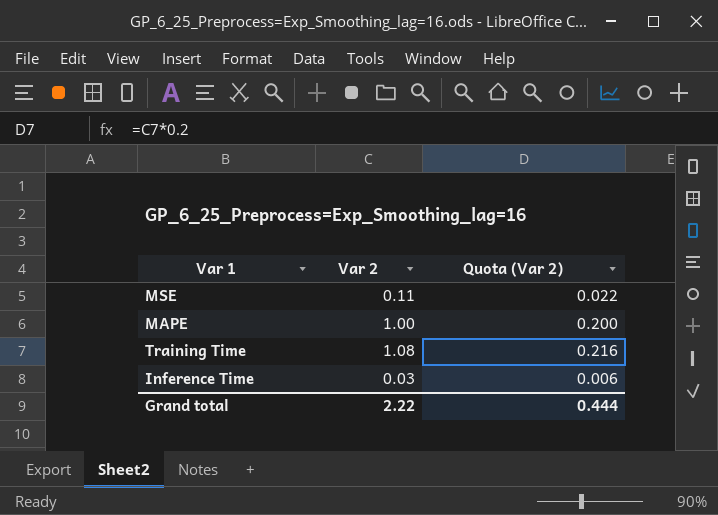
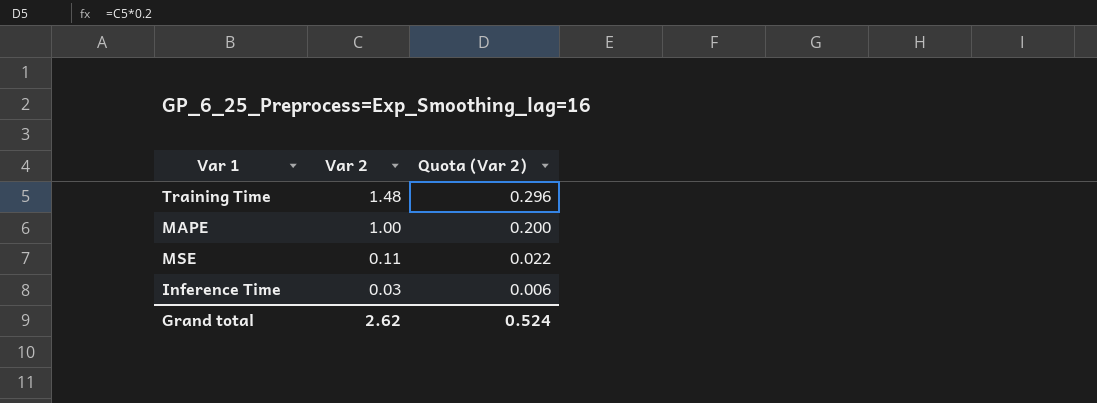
row order: none -> Var 2 descending
Training Time | Var 2: 1.08 -> 1.48
Training Time | Quota (Var 2): 0.216 -> 0.296
Grand total | Var 2: 2.22 -> 2.62
Grand total | Quota (Var 2): 0.444 -> 0.524

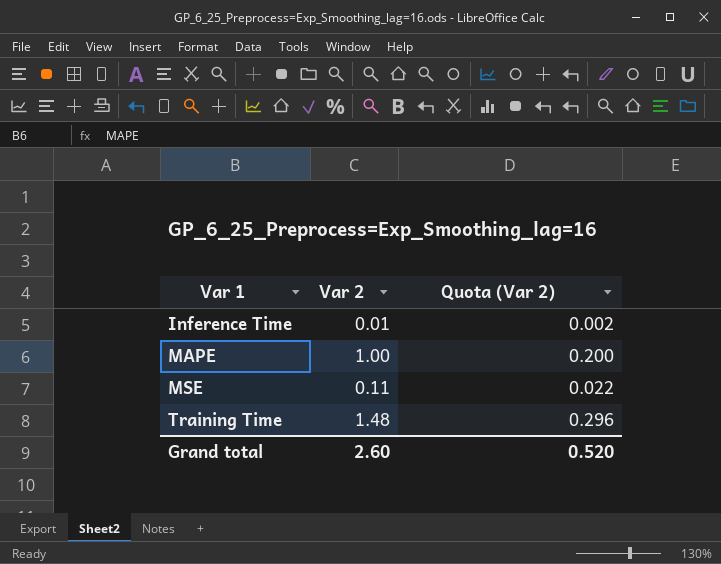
row order: Var 2 descending -> Var 1 ascending
Inference Time | Var 2: 0.03 -> 0.01
Inference Time | Quota (Var 2): 0.006 -> 0.002
Grand total | Var 2: 2.62 -> 2.60
Grand total | Quota (Var 2): 0.524 -> 0.520

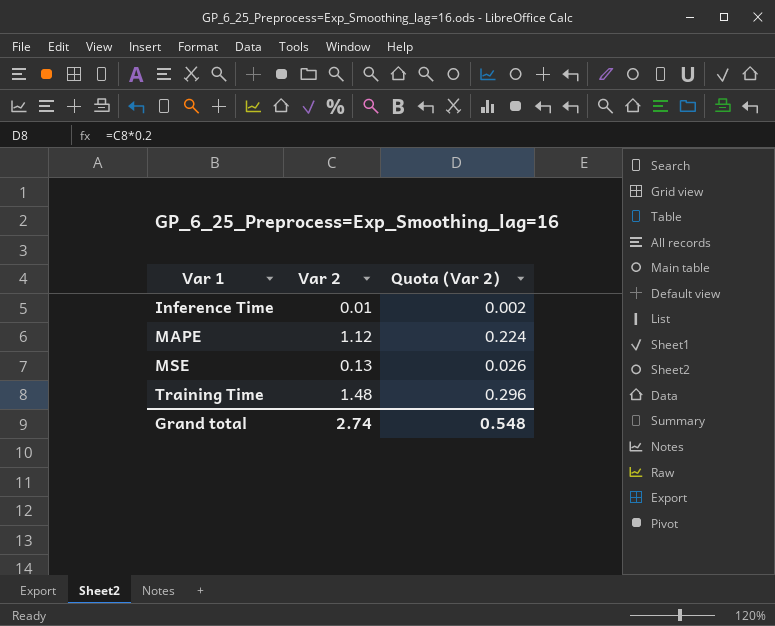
MAPE | Var 2: 1.00 -> 1.12
MAPE | Quota (Var 2): 0.200 -> 0.224
MSE | Var 2: 0.11 -> 0.13
MSE | Quota (Var 2): 0.022 -> 0.026
Grand total | Var 2: 2.60 -> 2.74
Grand total | Quota (Var 2): 0.520 -> 0.548

